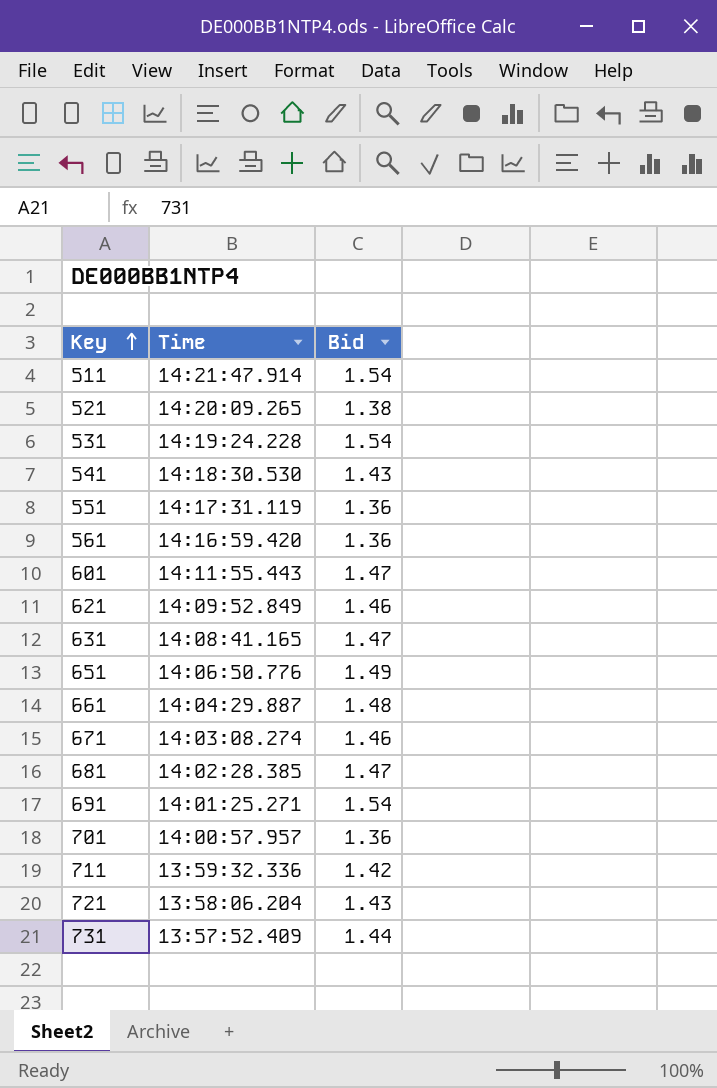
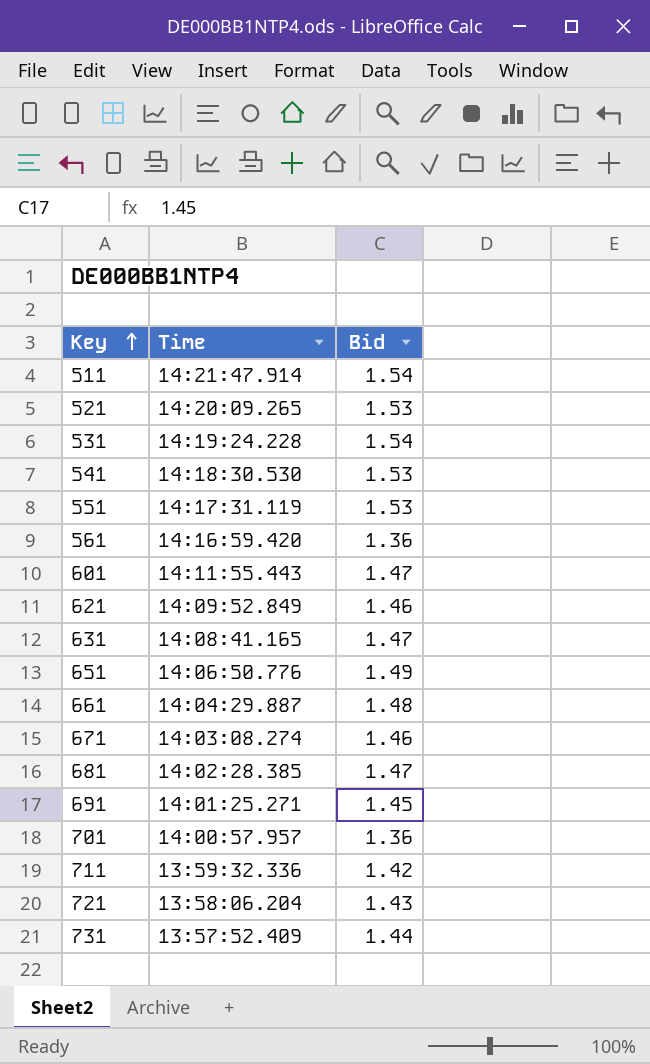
521 | Bid: 1.38 -> 1.53
541 | Bid: 1.43 -> 1.53
551 | Bid: 1.36 -> 1.53
691 | Bid: 1.54 -> 1.45

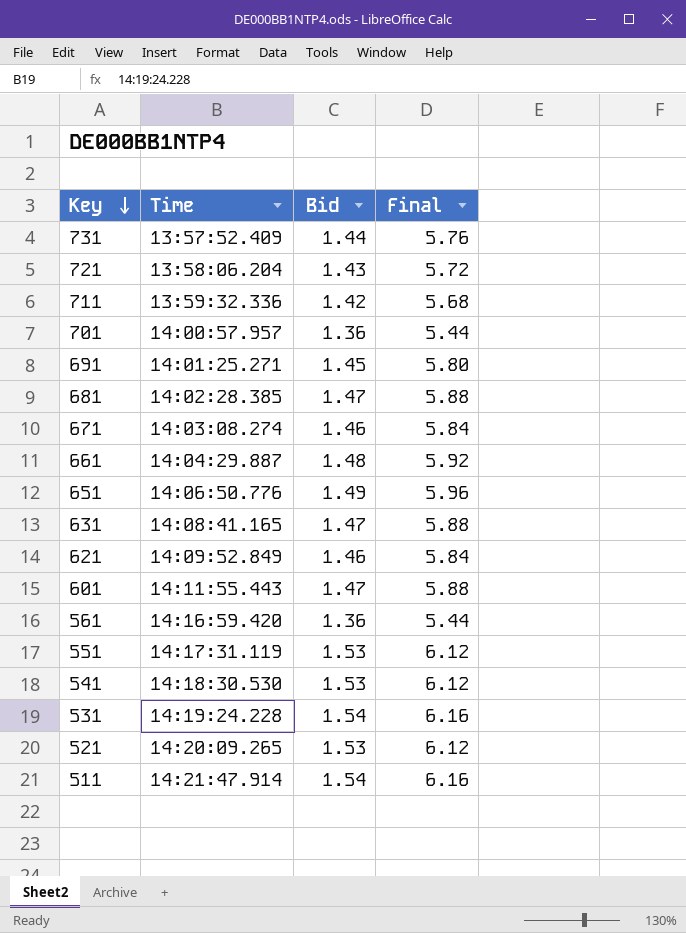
row order: Key ascending -> Key descending
column Final | formula: none -> [Bid] * 4

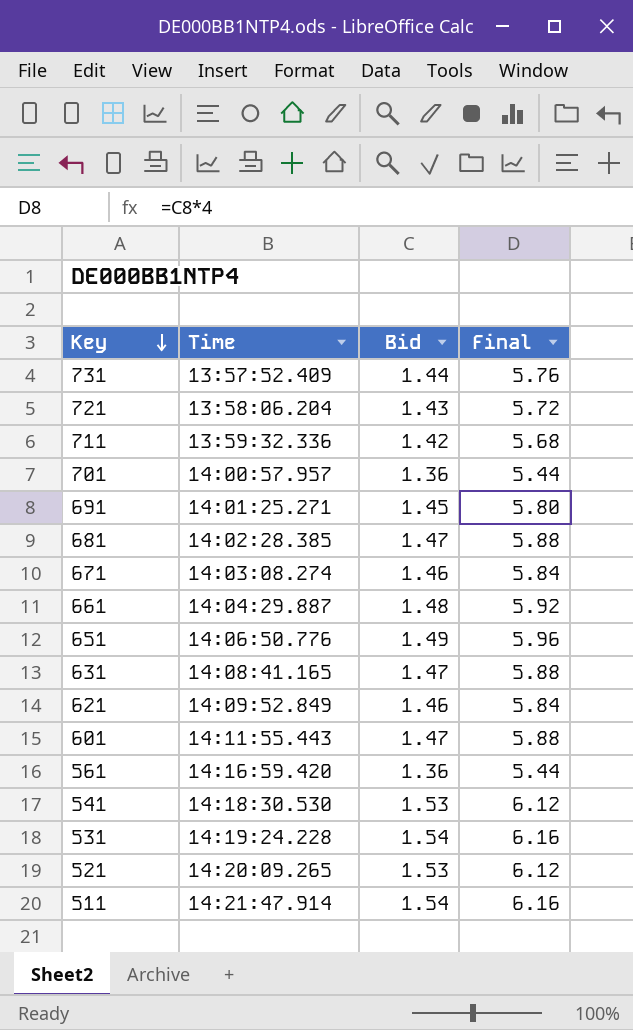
row 551: 14:17:31.119 | 1.53 | 6.12 -> none

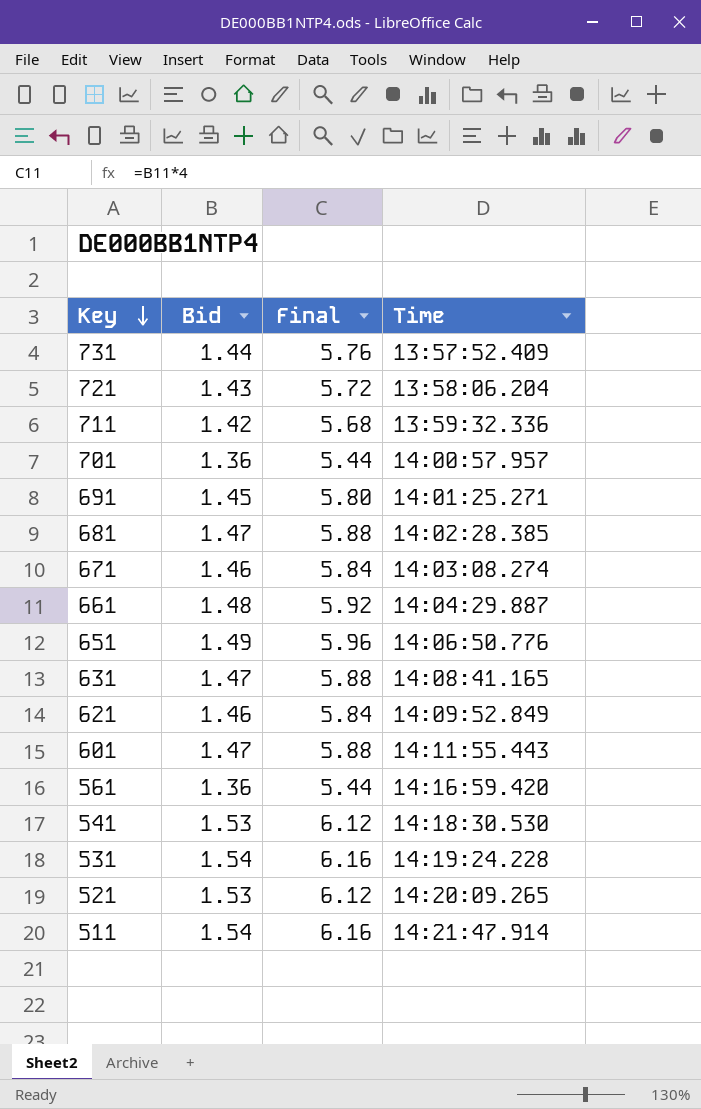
column Time | position: 2 -> 4

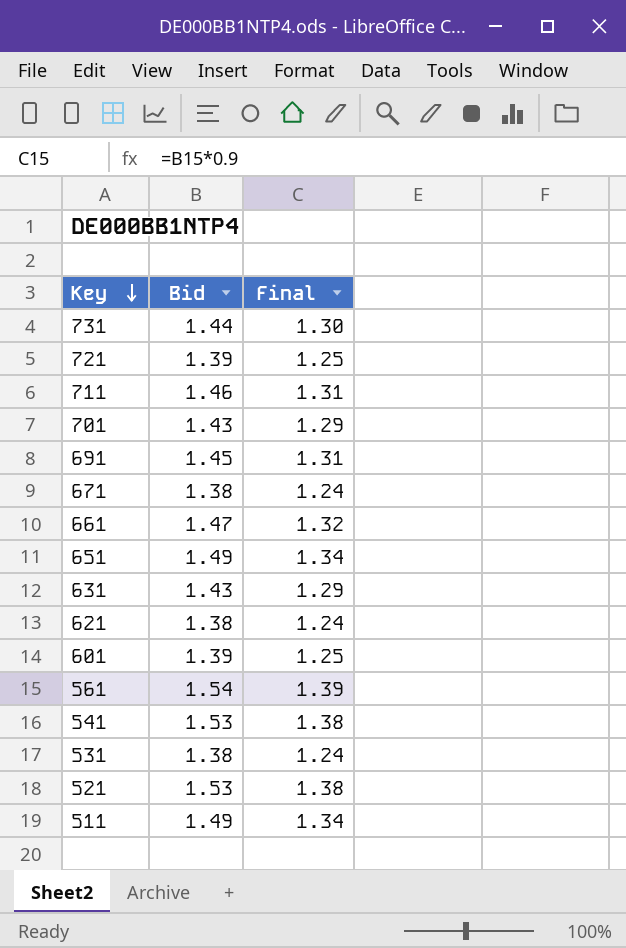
column Time | position: 4 -> none
column Final | formula: [Bid] * 4 -> [Bid] * 0.9
row 681: 1.47 | 5.88 | 14:02:28.385 -> none
721 | Bid: 1.43 -> 1.39
711 | Bid: 1.42 -> 1.46
701 | Bid: 1.36 -> 1.43
671 | Bid: 1.46 -> 1.38
661 | Bid: 1.48 -> 1.47
631 | Bid: 1.47 -> 1.43
621 | Bid: 1.46 -> 1.38
601 | Bid: 1.47 -> 1.39
561 | Bid: 1.36 -> 1.54
531 | Bid: 1.54 -> 1.38
511 | Bid: 1.54 -> 1.49

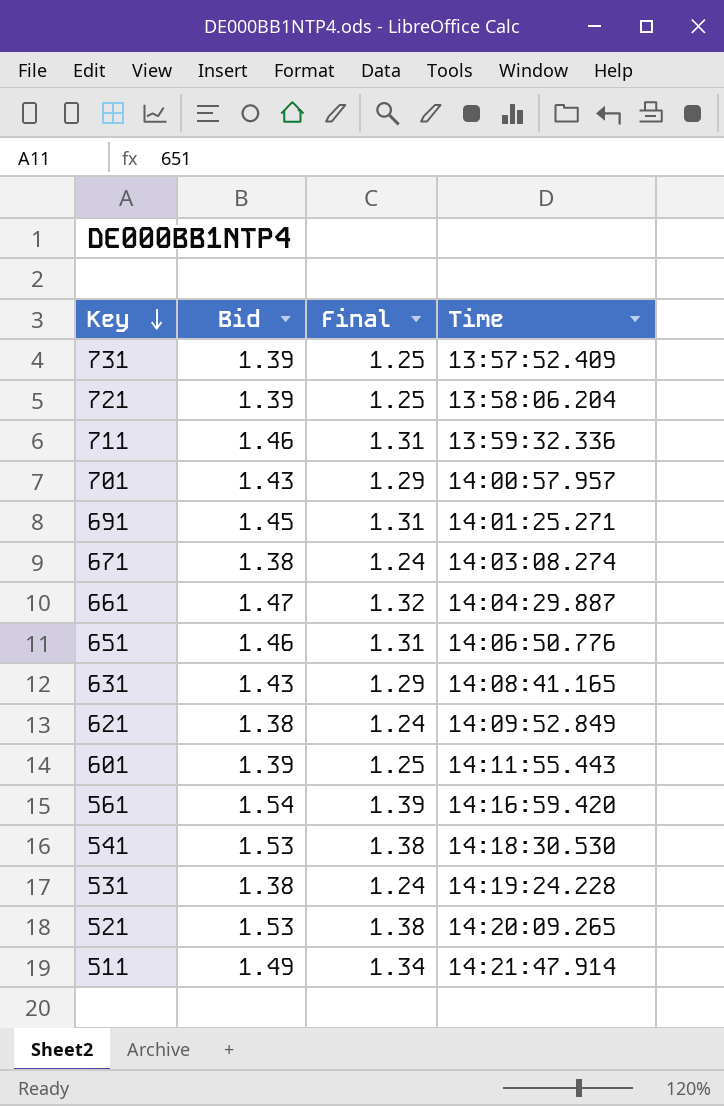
column Time | position: none -> 4
731 | Bid: 1.44 -> 1.39
731 | Final: 1.30 -> 1.25
651 | Bid: 1.49 -> 1.46
651 | Final: 1.34 -> 1.31

